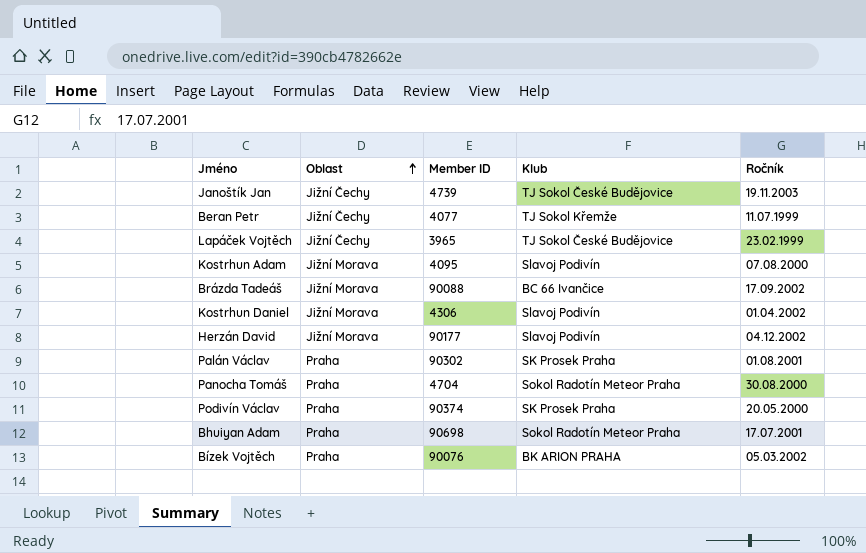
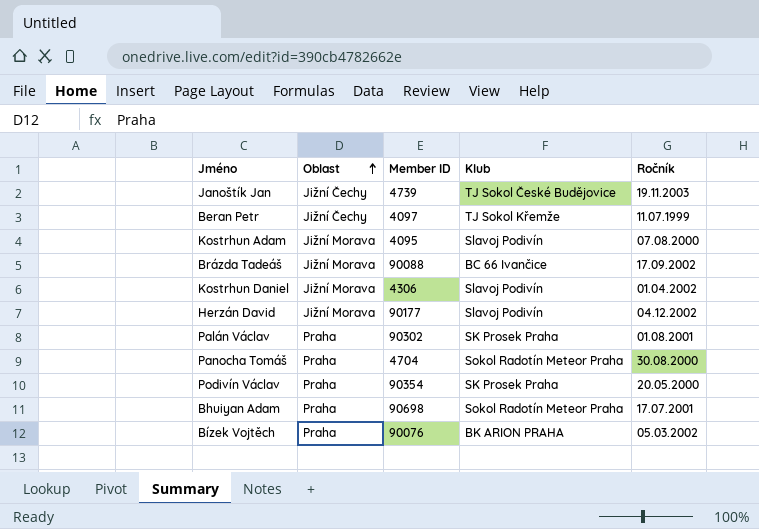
row Lapáček Vojtěch: Jižní Čechy | 3965 | TJ Sokol České Budějovice | 23.02.1999 -> none
Beran Petr | Member ID: 4077 -> 4097
Podivín Václav | Member ID: 90374 -> 90354

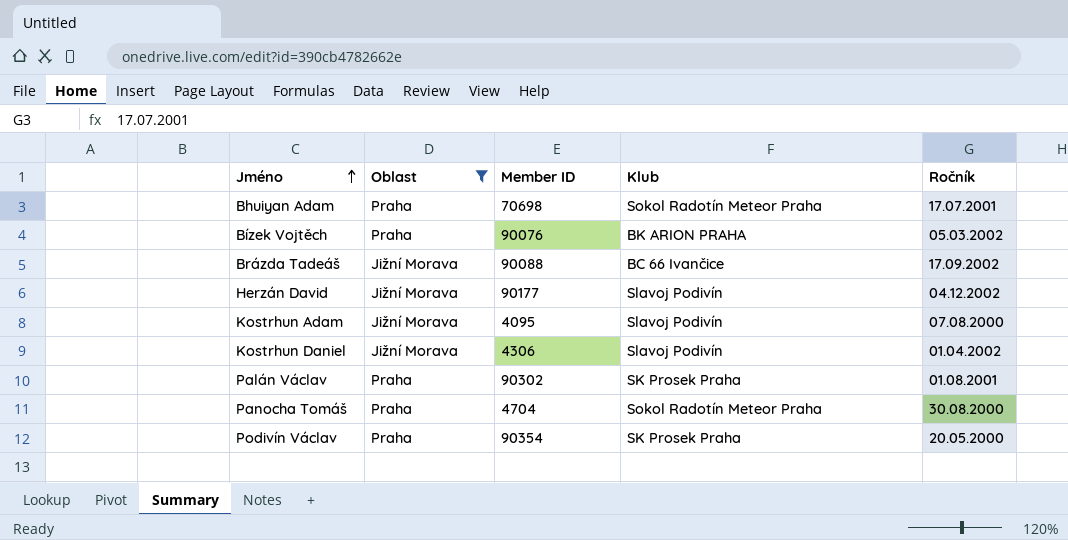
filter: none -> Oblast != Jižní Čechy
row order: Oblast ascending -> Jméno ascending
Bhuiyan Adam | Member ID: 90698 -> 70698

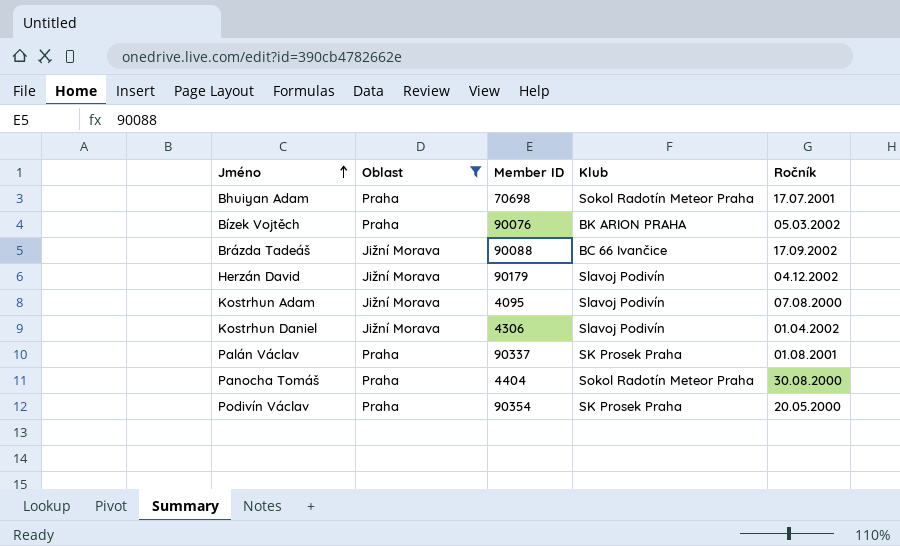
Herzán David | Member ID: 90177 -> 90179
Palán Václav | Member ID: 90302 -> 90337
Panocha Tomáš | Member ID: 4704 -> 4404

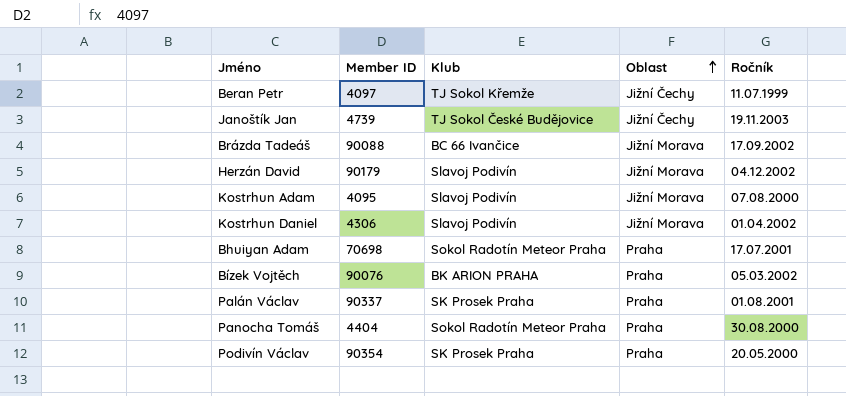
filter: Oblast != Jižní Čechy -> none
row order: Jméno ascending -> Oblast ascending
column Oblast | position: 2 -> 4

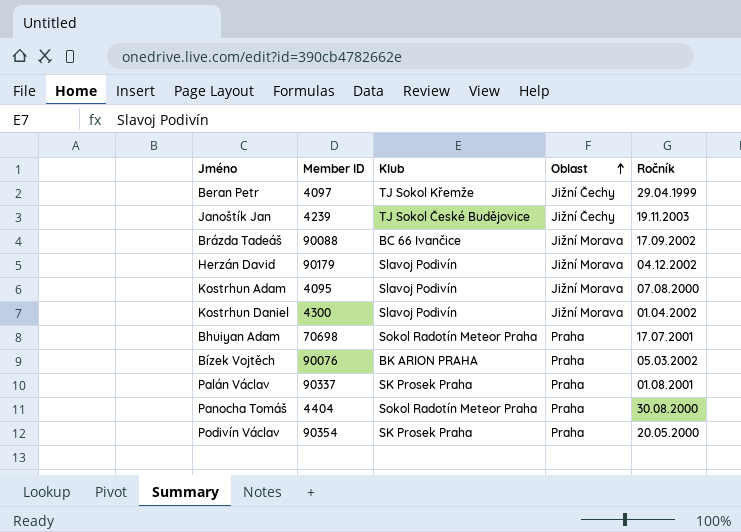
Beran Petr | Ročník: 11.07.1999 -> 29.04.1999
Janoštík Jan | Member ID: 4739 -> 4239
Kostrhun Daniel | Member ID: 4306 -> 4300

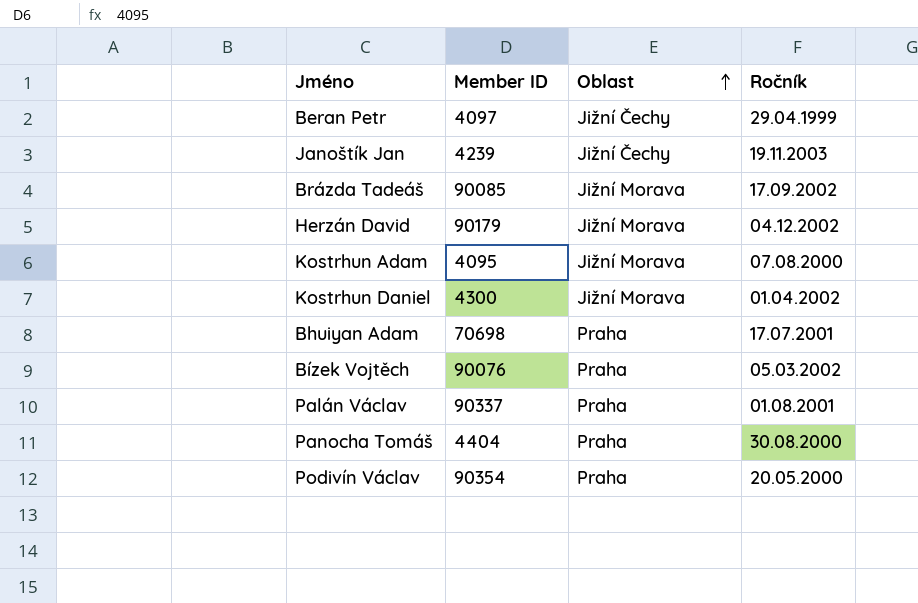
column Klub | position: 3 -> none
Brázda Tadeáš | Member ID: 90088 -> 90085

